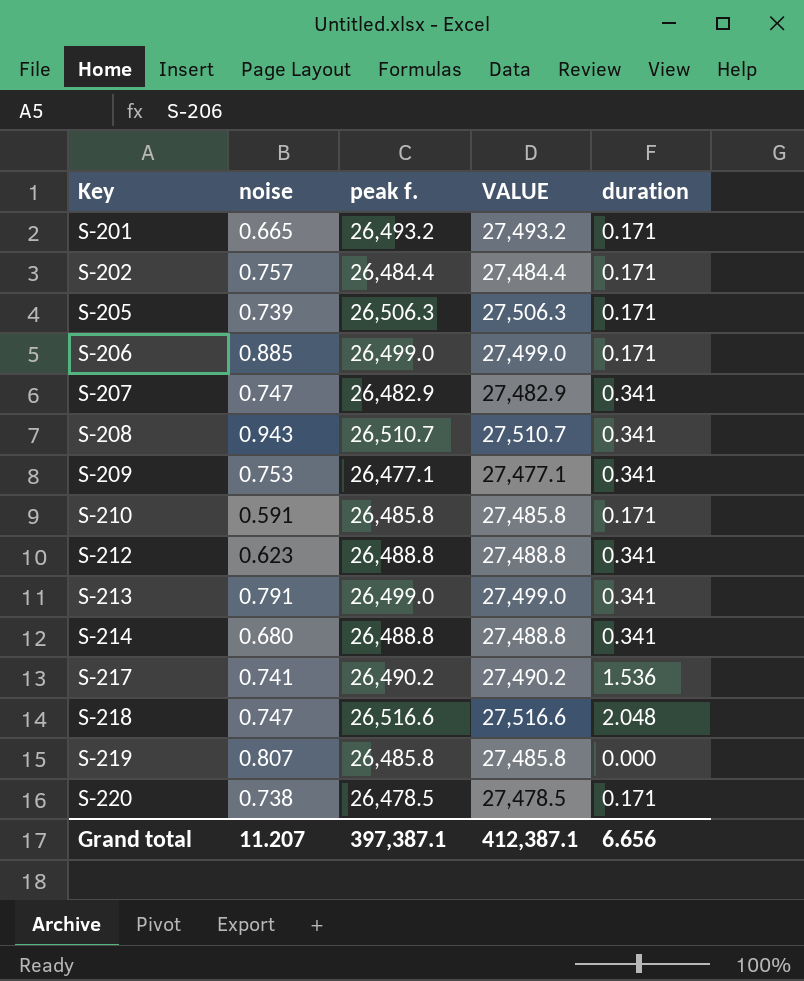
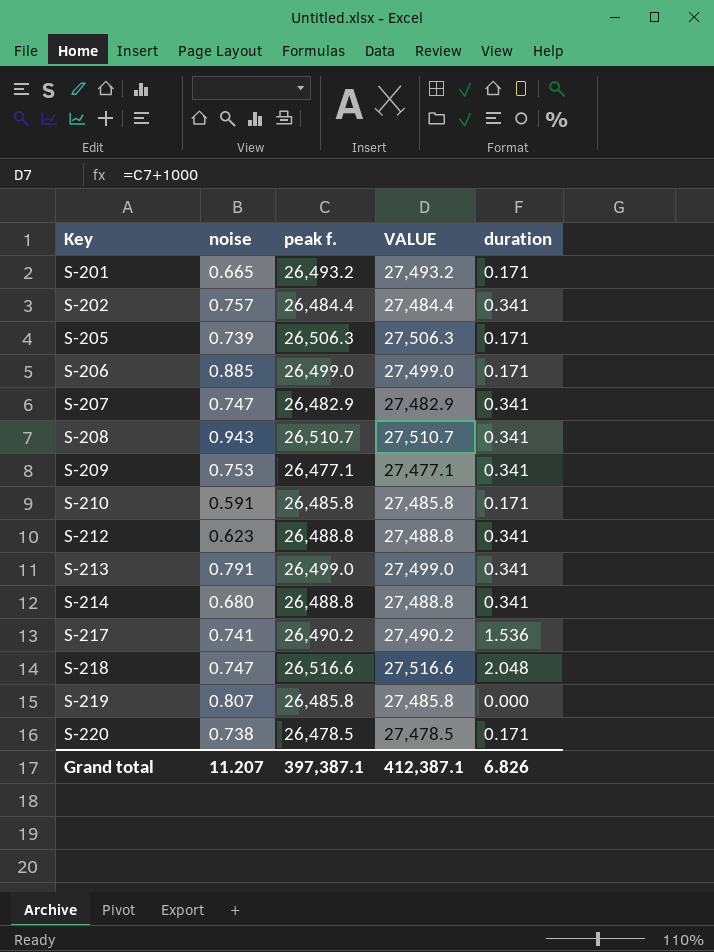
S-202 | duration: 0.171 -> 0.341
Grand total | duration: 6.656 -> 6.826

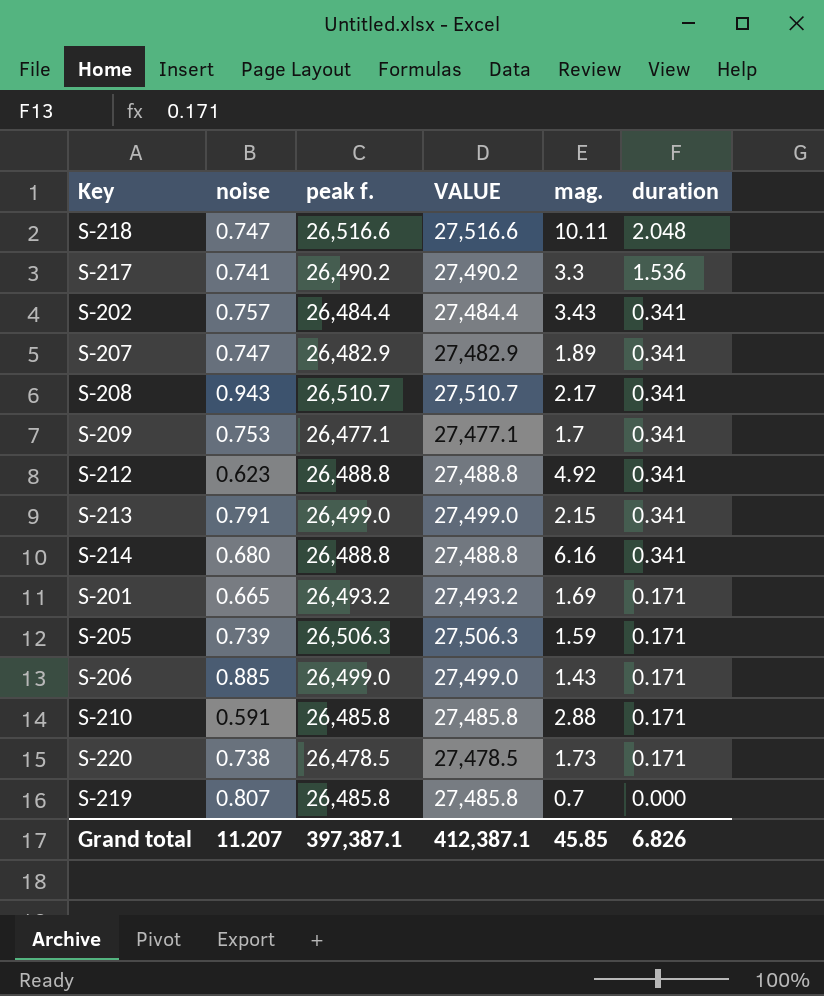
row order: Key ascending -> duration descending
column mag. | position: none -> 5

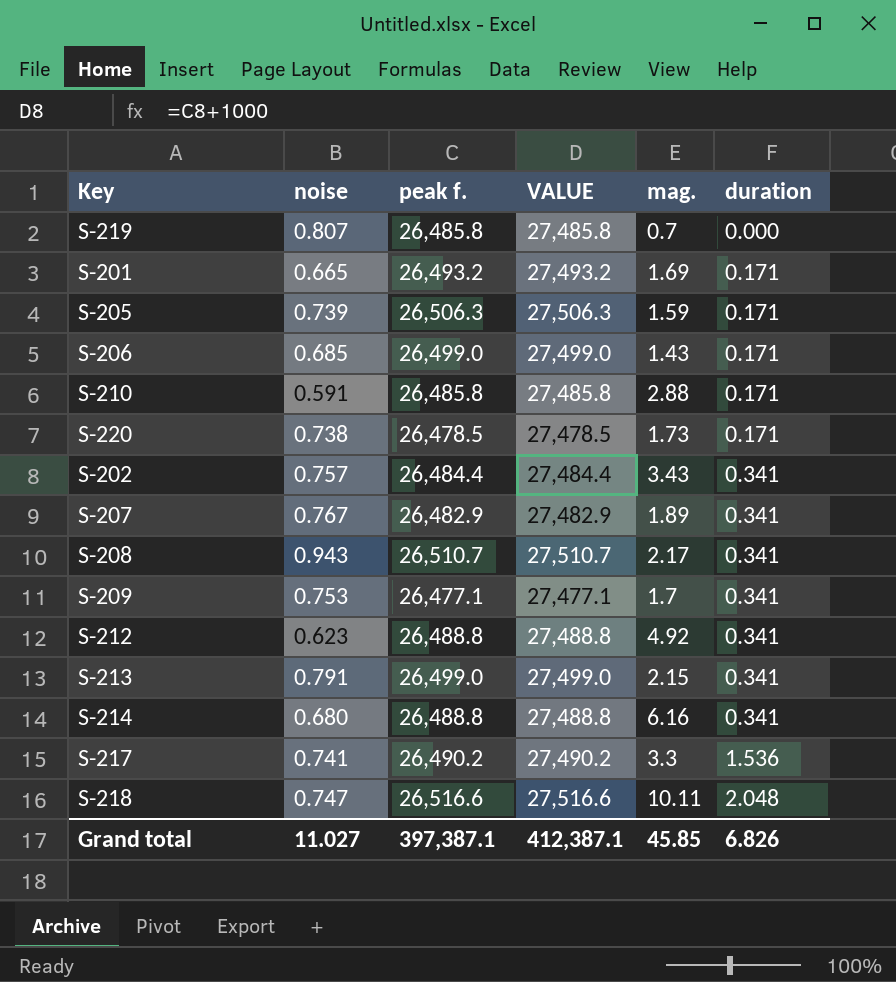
row order: duration descending -> duration ascending
S-206 | noise: 0.885 -> 0.685
S-207 | noise: 0.747 -> 0.767
Grand total | noise: 11.207 -> 11.027

